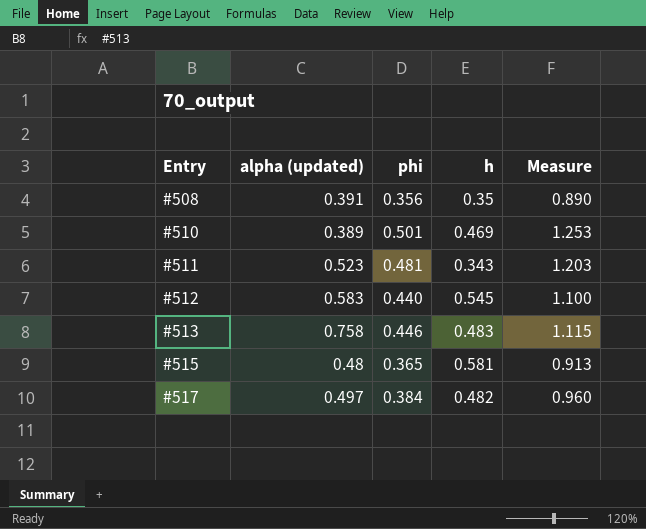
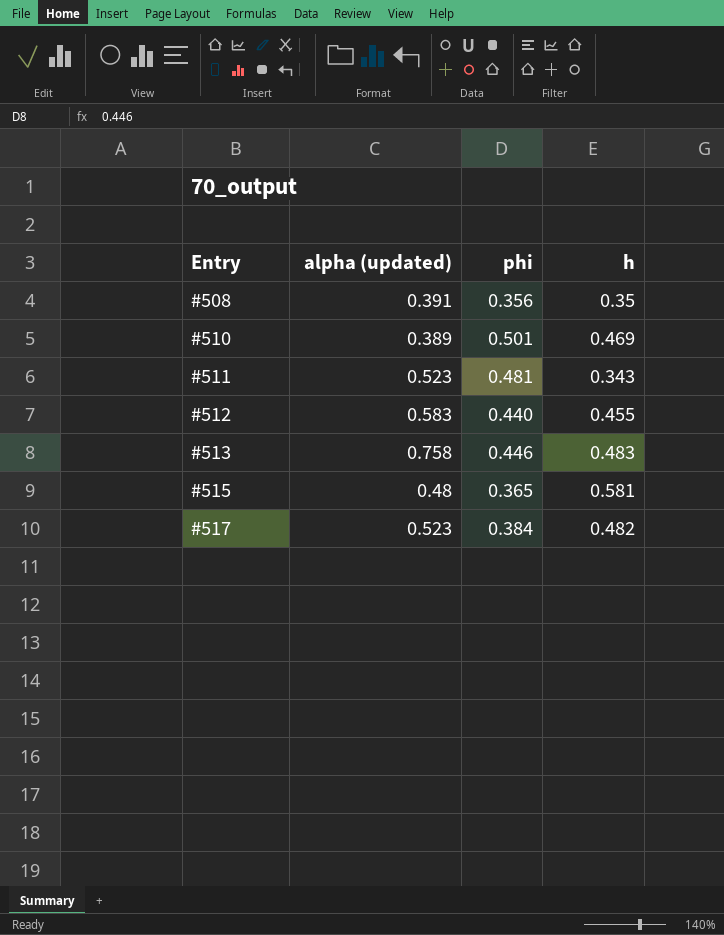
column Measure | formula: [phi] * 2.5 -> none
#512 | h: 0.545 -> 0.455
#517 | alpha (updated): 0.497 -> 0.523

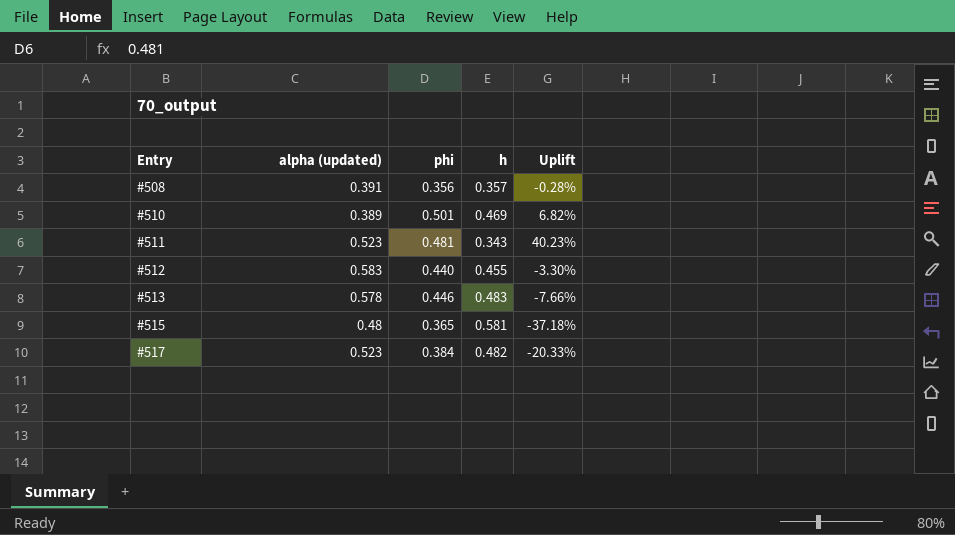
column Uplift | formula: none -> ([phi] - [h]) / [h]
#508 | h: 0.35 -> 0.357
#513 | alpha (updated): 0.758 -> 0.578

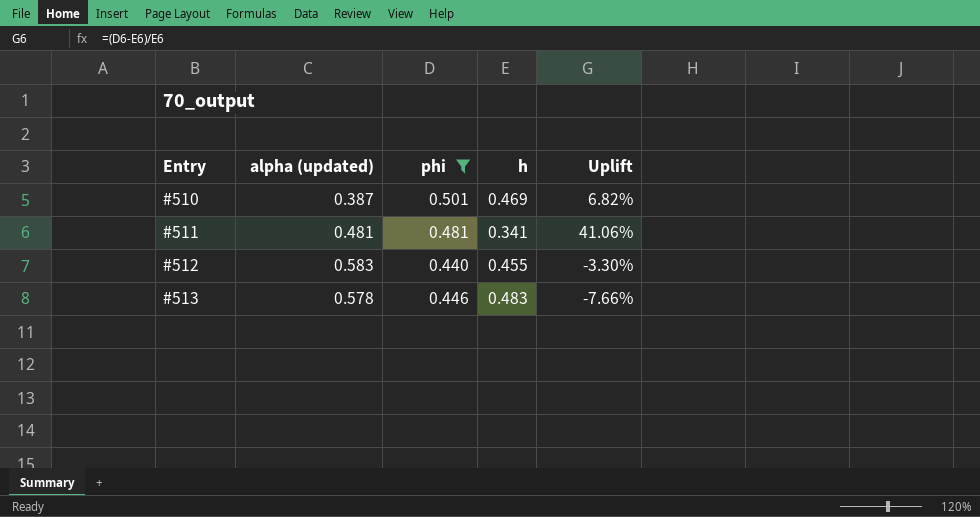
filter: none -> phi >= 0.440
#510 | alpha (updated): 0.389 -> 0.387
#511 | alpha (updated): 0.523 -> 0.481
#511 | h: 0.343 -> 0.341
#511 | Uplift: 40.23% -> 41.06%

